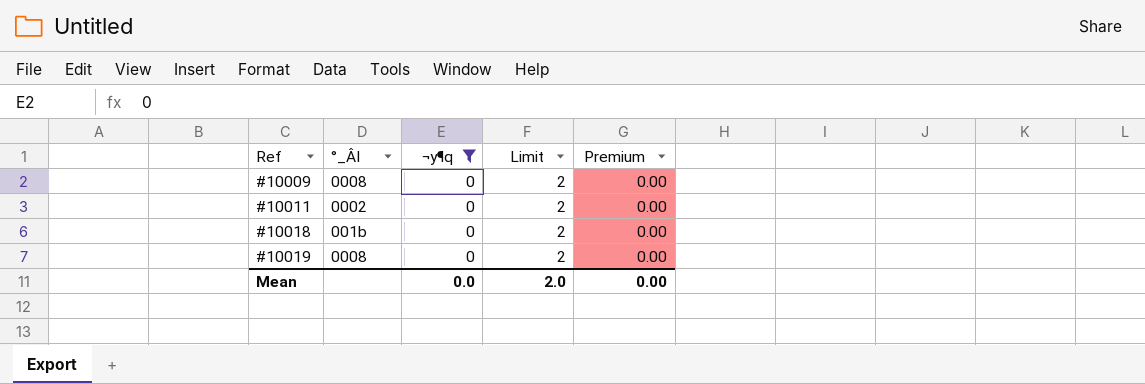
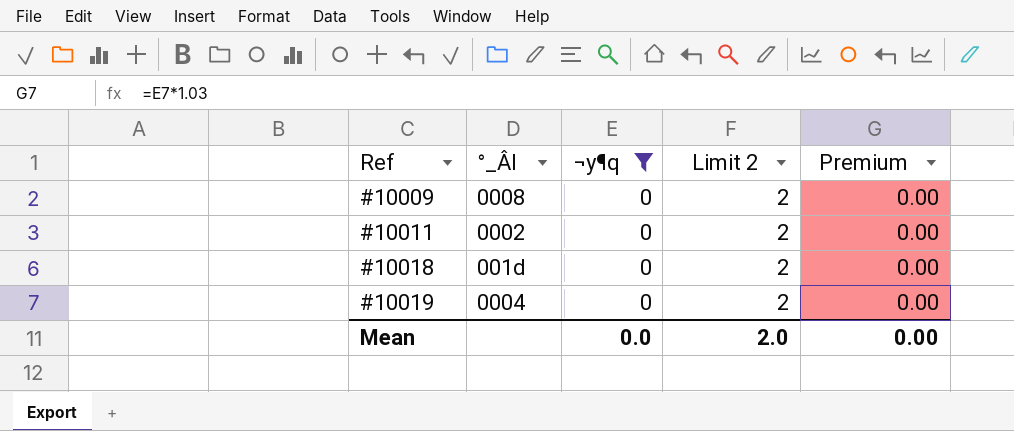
column name: Limit -> Limit 2
#10018 | °_ÂI: 001b -> 001d
#10019 | °_ÂI: 0008 -> 0004

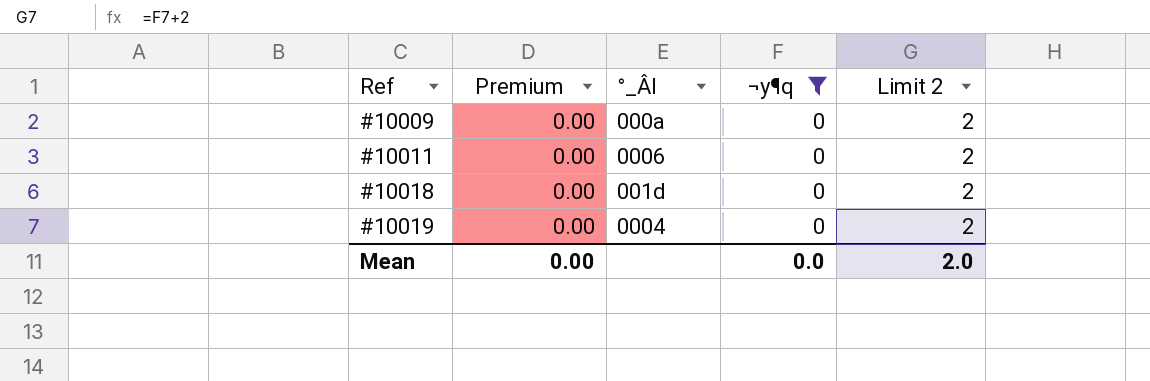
column Premium | position: 5 -> 2
#10009 | °_ÂI: 0008 -> 000a
#10011 | °_ÂI: 0002 -> 0006

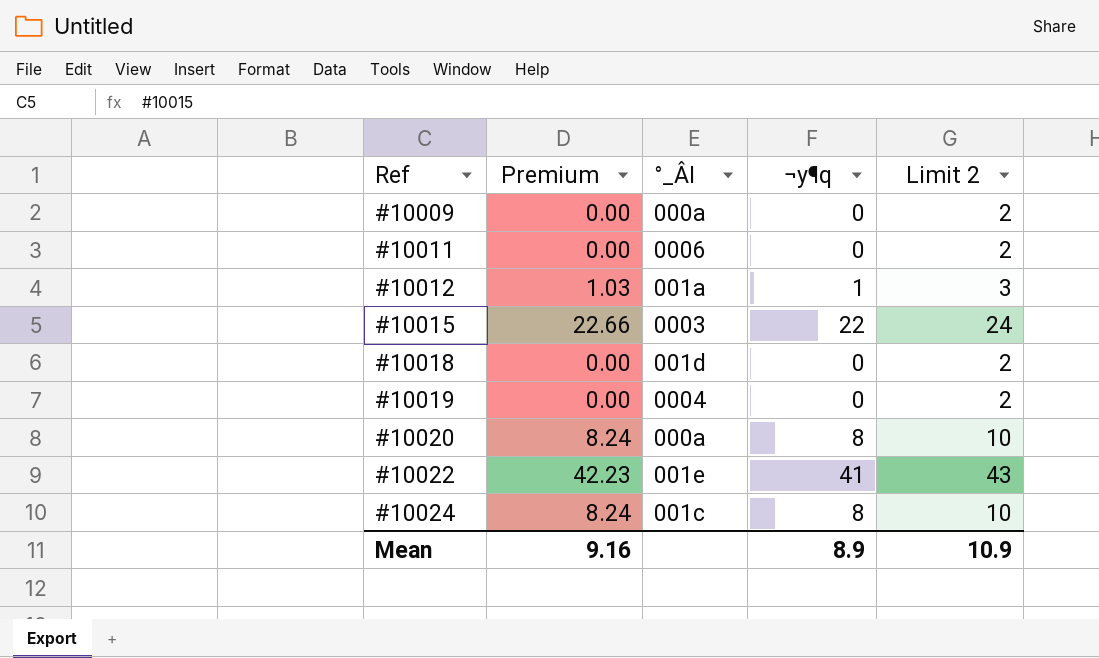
filter: ¬y¶q = 0 -> none
Mean | Premium: 0.00 -> 9.16
Mean | ¬y¶q: 0.0 -> 8.9
Mean | Limit 2: 2.0 -> 10.9

